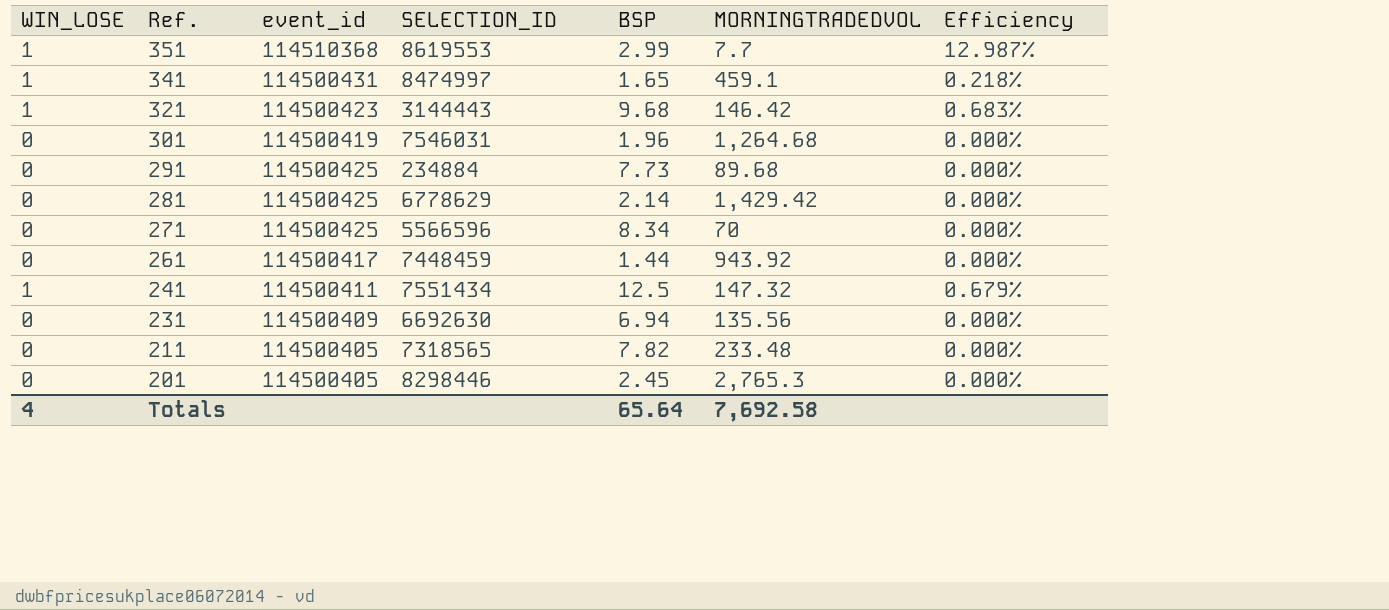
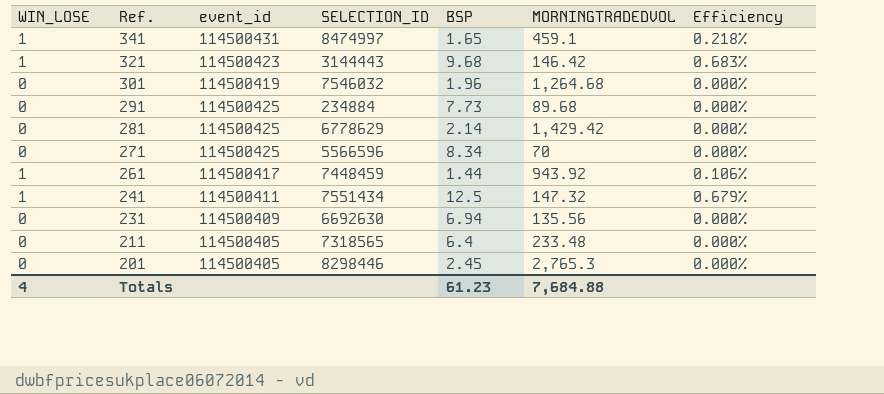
row 351: 1 | 114510368 | 8619553 | 2.99 | 7.7 | 12.987% -> none
301 | SELECTION_ID: 7546031 -> 7546032
261 | WIN_LOSE: 0 -> 1
261 | Efficiency: 0.000% -> 0.106%
211 | BSP: 7.82 -> 6.4
Totals | BSP: 65.64 -> 61.23
Totals | MORNINGTRADEDVOL: 7,692.58 -> 7,684.88

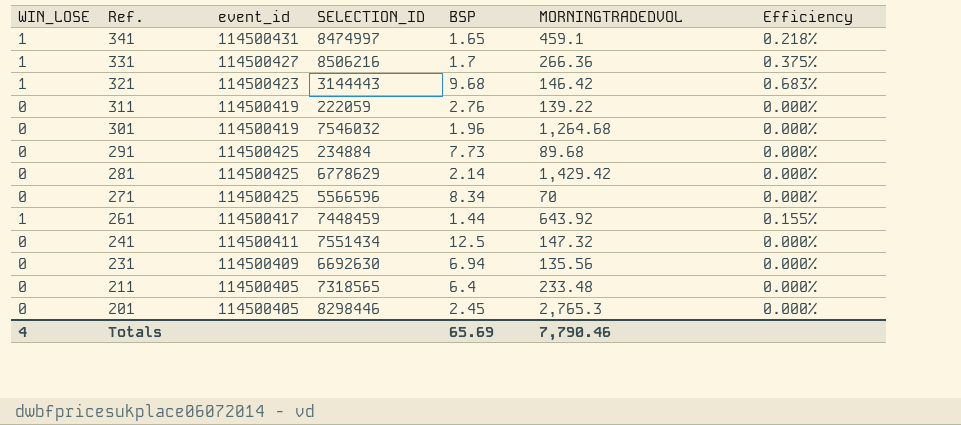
row 331: none -> 1 | 114500427 | 8506216 | 1.7 | 266.36 | 0.375%
row 311: none -> 0 | 114500419 | 222059 | 2.76 | 139.22 | 0.000%
261 | MORNINGTRADEDVOL: 943.92 -> 643.92
261 | Efficiency: 0.106% -> 0.155%
241 | WIN_LOSE: 1 -> 0
241 | Efficiency: 0.679% -> 0.000%
Totals | BSP: 61.23 -> 65.69
Totals | MORNINGTRADEDVOL: 7,684.88 -> 7,790.46

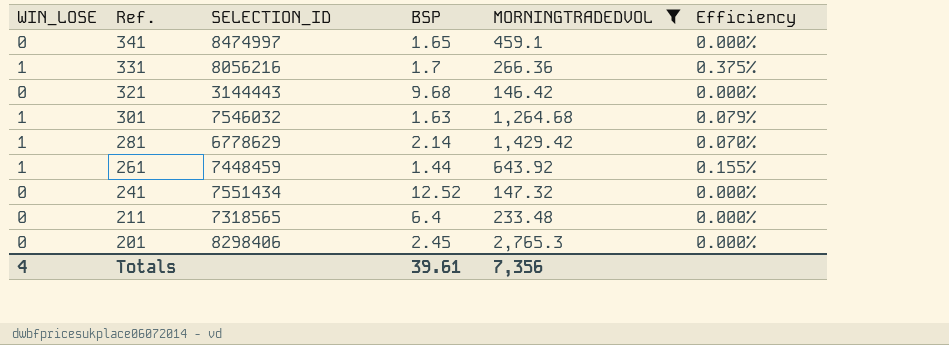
filter: none -> MORNINGTRADEDVOL >= 146.42
column event_id | position: 3 -> none
341 | WIN_LOSE: 1 -> 0
341 | Efficiency: 0.218% -> 0.000%
331 | SELECTION_ID: 8506216 -> 8056216
321 | WIN_LOSE: 1 -> 0
321 | Efficiency: 0.683% -> 0.000%
301 | WIN_LOSE: 0 -> 1
301 | BSP: 1.96 -> 1.63
301 | Efficiency: 0.000% -> 0.079%
281 | WIN_LOSE: 0 -> 1
281 | Efficiency: 0.000% -> 0.070%
241 | BSP: 12.5 -> 12.52
201 | SELECTION_ID: 8298446 -> 8298406
Totals | BSP: 65.69 -> 39.61
Totals | MORNINGTRADEDVOL: 7,790.46 -> 7,356

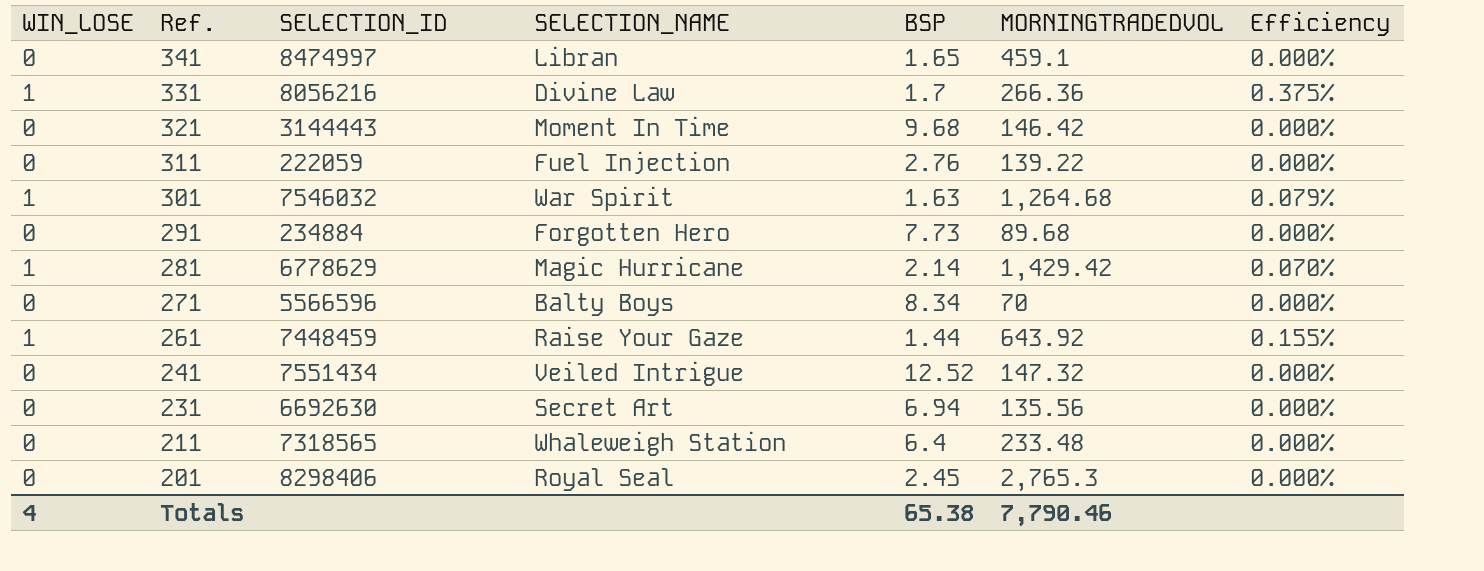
filter: MORNINGTRADEDVOL >= 146.42 -> none
column SELECTION_NAME | position: none -> 4
Totals | BSP: 39.61 -> 65.38
Totals | MORNINGTRADEDVOL: 7,356 -> 7,790.46

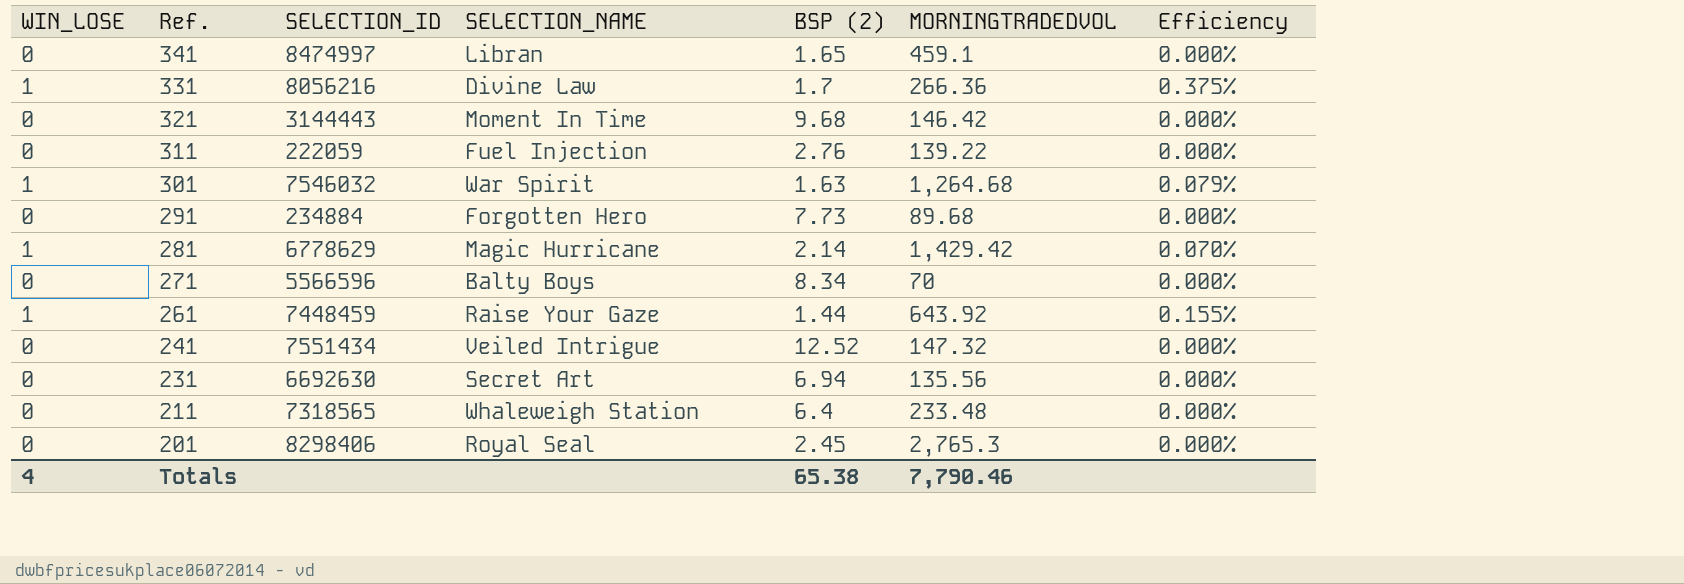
column name: BSP -> BSP (2)

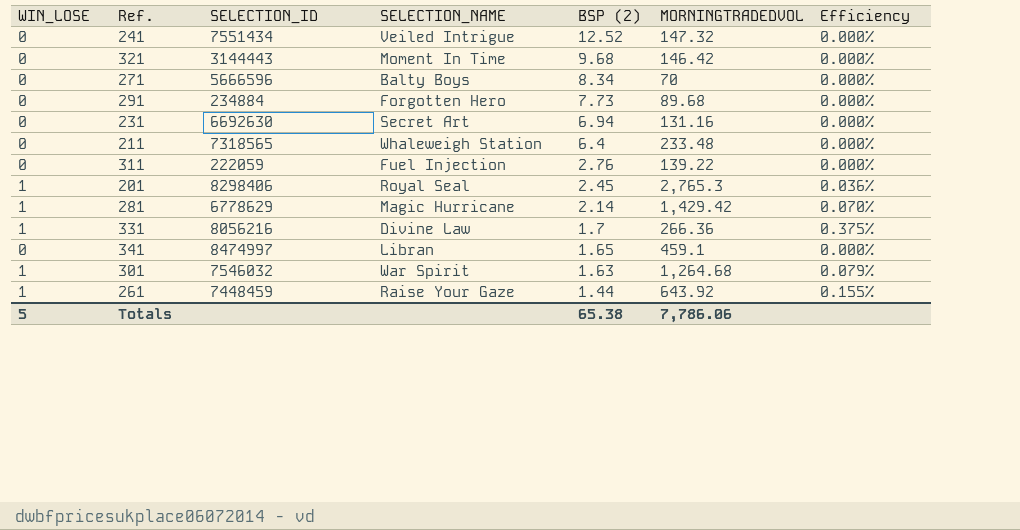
row order: Ref. descending -> BSP (2) descending
271 | SELECTION_ID: 5566596 -> 5666596
231 | MORNINGTRADEDVOL: 135.56 -> 131.16
201 | WIN_LOSE: 0 -> 1
201 | Efficiency: 0.000% -> 0.036%
Totals | WIN_LOSE: 4 -> 5
Totals | MORNINGTRADEDVOL: 7,790.46 -> 7,786.06

